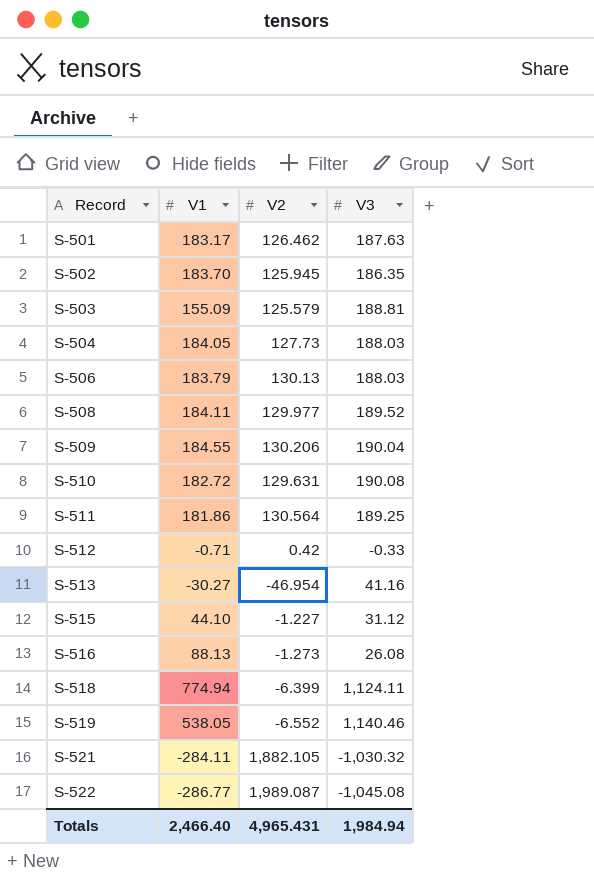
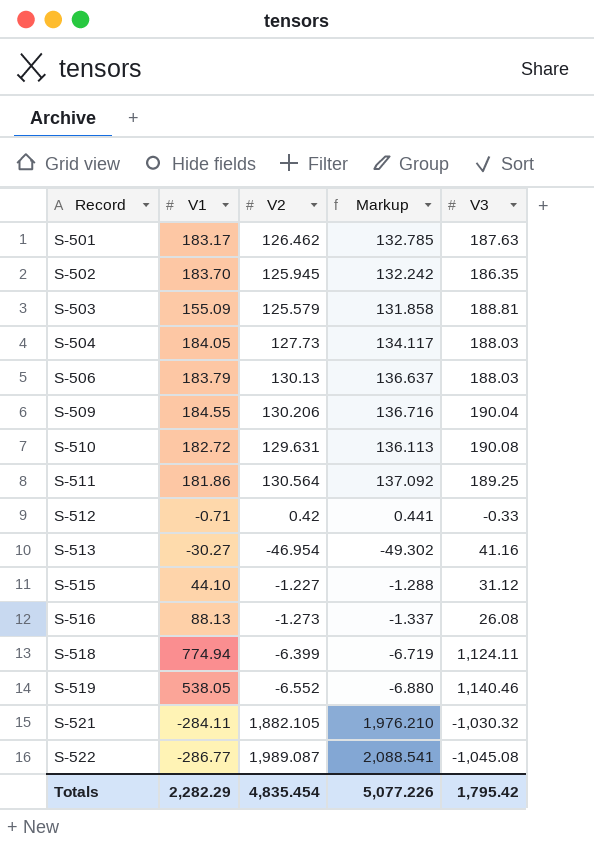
column Markup | formula: none -> [V2] * 1.05
row S-508: 184.11 | 129.977 | 189.52 -> none
Totals | V1: 2,466.40 -> 2,282.29
Totals | V2: 4,965.431 -> 4,835.454
Totals | V3: 1,984.94 -> 1,795.42

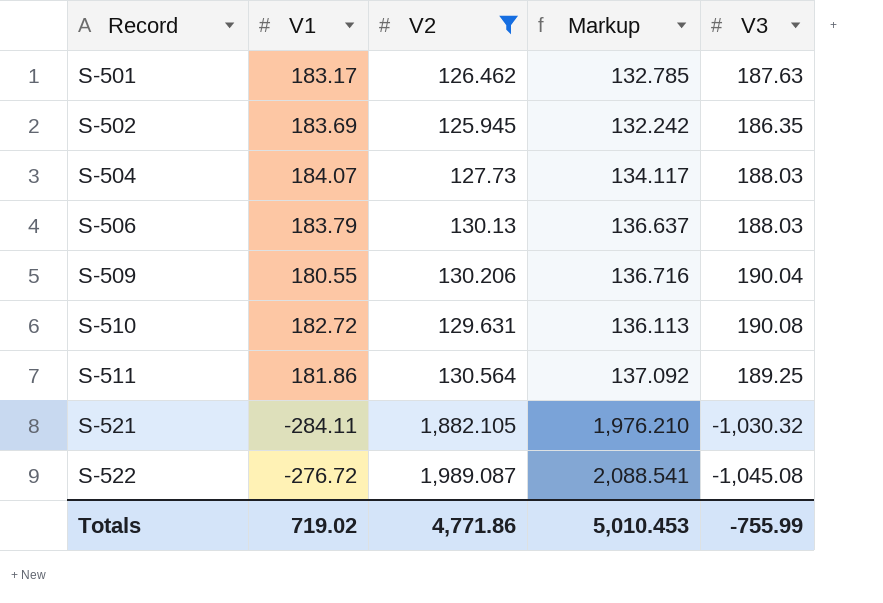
filter: none -> V2 >= 125.945
S-502 | V1: 183.70 -> 183.69
S-504 | V1: 184.05 -> 184.07
S-509 | V1: 184.55 -> 180.55
S-522 | V1: -286.77 -> -276.72
Totals | V1: 2,282.29 -> 719.02
Totals | V2: 4,835.454 -> 4,771.86
Totals | Markup: 5,077.226 -> 5,010.453
Totals | V3: 1,795.42 -> -755.99

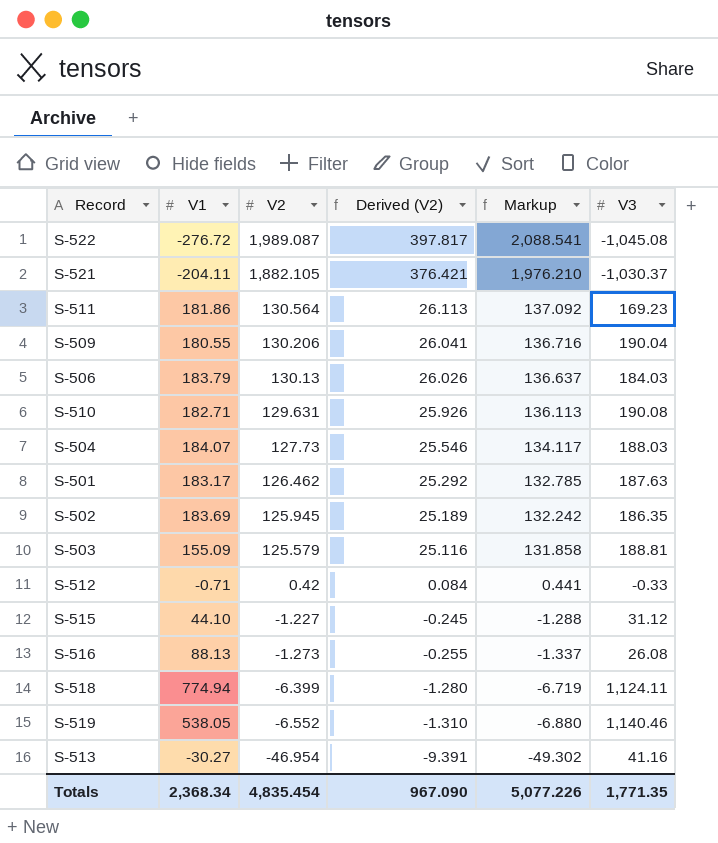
filter: V2 >= 125.945 -> none
row order: Record ascending -> V2 descending
column Derived (V2) | formula: none -> [V2] * 0.2
S-521 | V1: -284.11 -> -204.11
S-521 | V3: -1,030.32 -> -1,030.37
S-511 | V3: 189.25 -> 169.23
S-506 | V3: 188.03 -> 184.03
S-510 | V1: 182.72 -> 182.71
Totals | V1: 719.02 -> 2,368.34
Totals | V2: 4,771.86 -> 4,835.454
Totals | Markup: 5,010.453 -> 5,077.226
Totals | V3: -755.99 -> 1,771.35

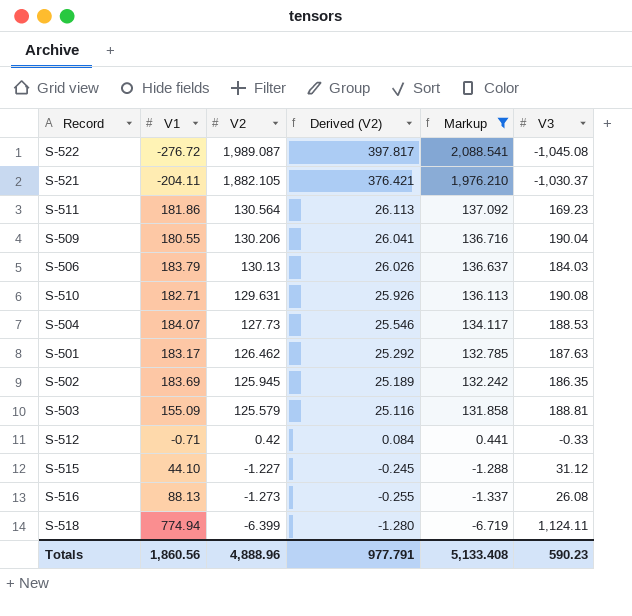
filter: none -> Markup >= -6.719
S-504 | V3: 188.03 -> 188.53
Totals | V1: 2,368.34 -> 1,860.56
Totals | V2: 4,835.454 -> 4,888.96
Totals | Derived (V2): 967.090 -> 977.791
Totals | Markup: 5,077.226 -> 5,133.408
Totals | V3: 1,771.35 -> 590.23

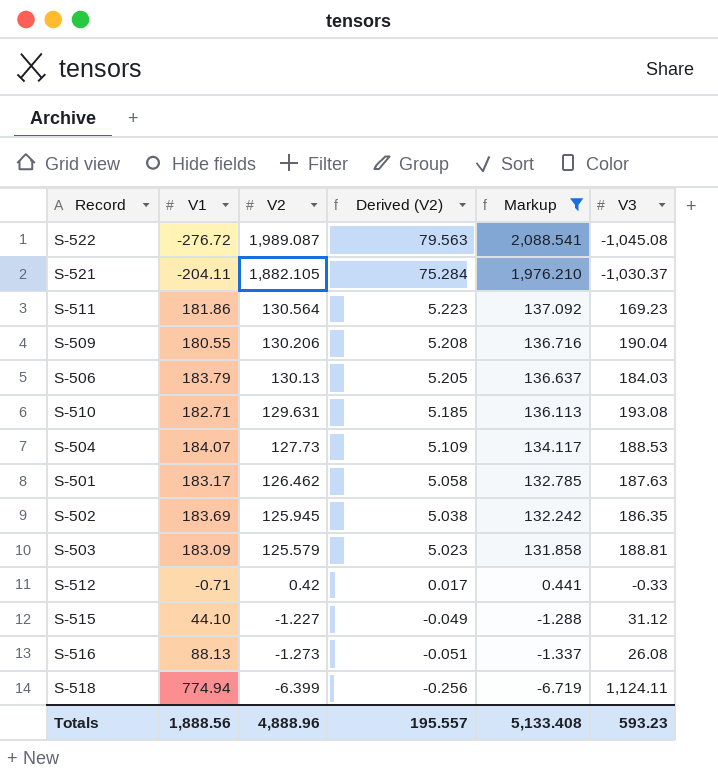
column Derived (V2) | formula: [V2] * 0.2 -> [V2] * 0.04
S-510 | V3: 190.08 -> 193.08
S-503 | V1: 155.09 -> 183.09
Totals | V1: 1,860.56 -> 1,888.56
Totals | Derived (V2): 977.791 -> 195.557
Totals | V3: 590.23 -> 593.23

